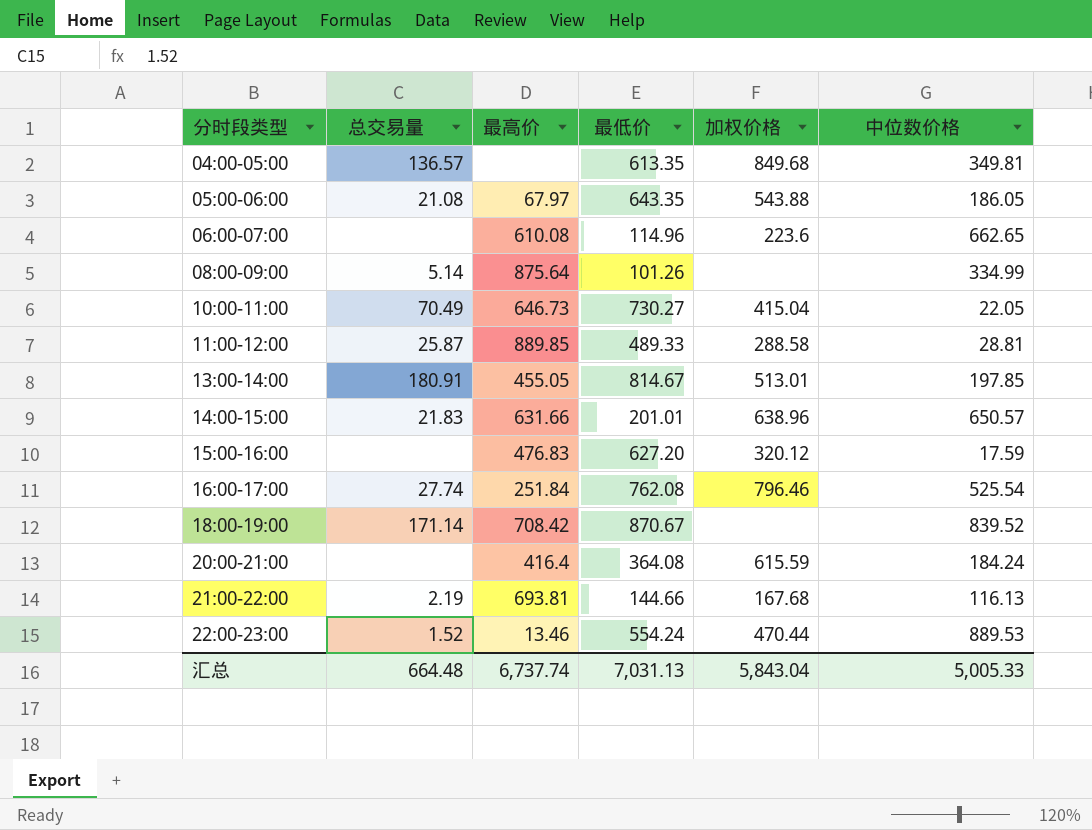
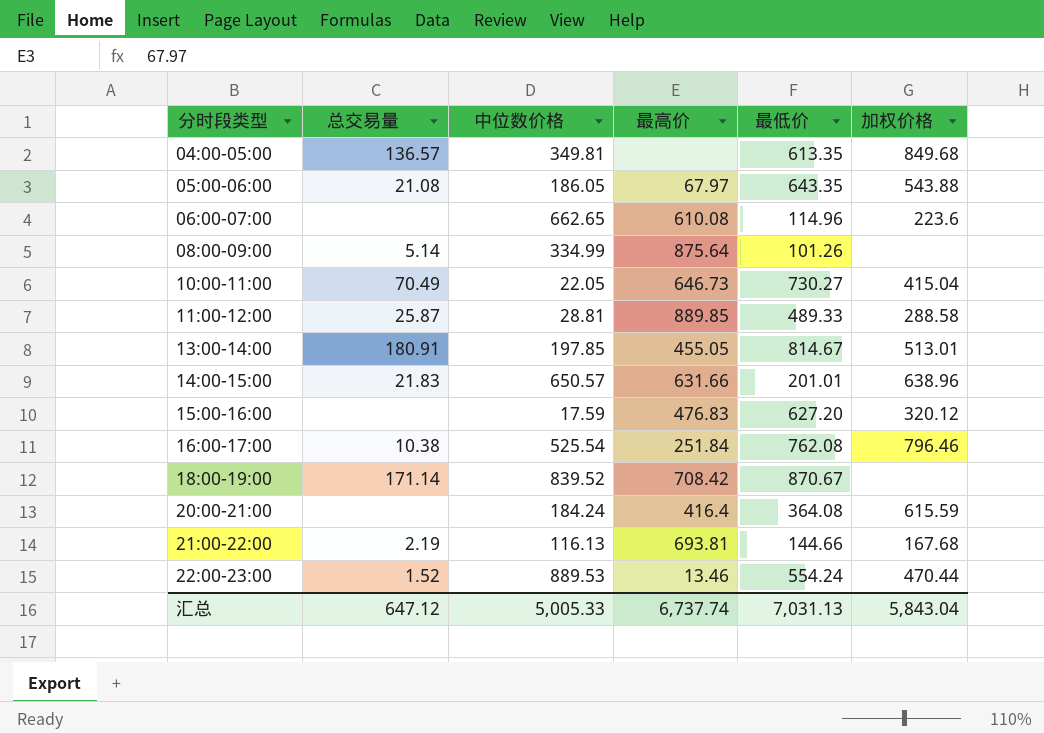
column 中位数价格 | position: 6 -> 3
16:00-17:00 | 总交易量: 27.74 -> 10.38
汇总 | 总交易量: 664.48 -> 647.12

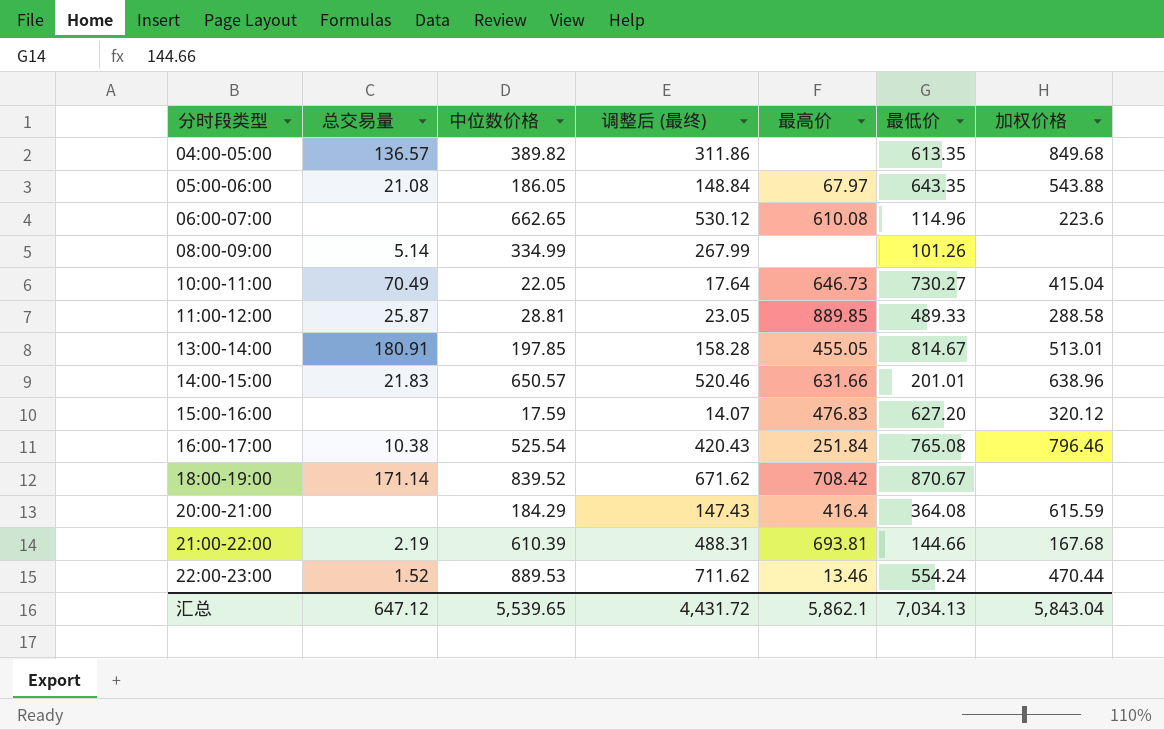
column 调整后 (最终) | formula: none -> [中位数价格] * 0.8
04:00-05:00 | 中位数价格: 349.81 -> 389.82
08:00-09:00 | 最高价: 875.64 -> none
16:00-17:00 | 最低价: 762.08 -> 765.08
20:00-21:00 | 中位数价格: 184.24 -> 184.29
21:00-22:00 | 中位数价格: 116.13 -> 610.39
汇总 | 中位数价格: 5,005.33 -> 5,539.65
汇总 | 最高价: 6,737.74 -> 5,862.1
汇总 | 最低价: 7,031.13 -> 7,034.13

